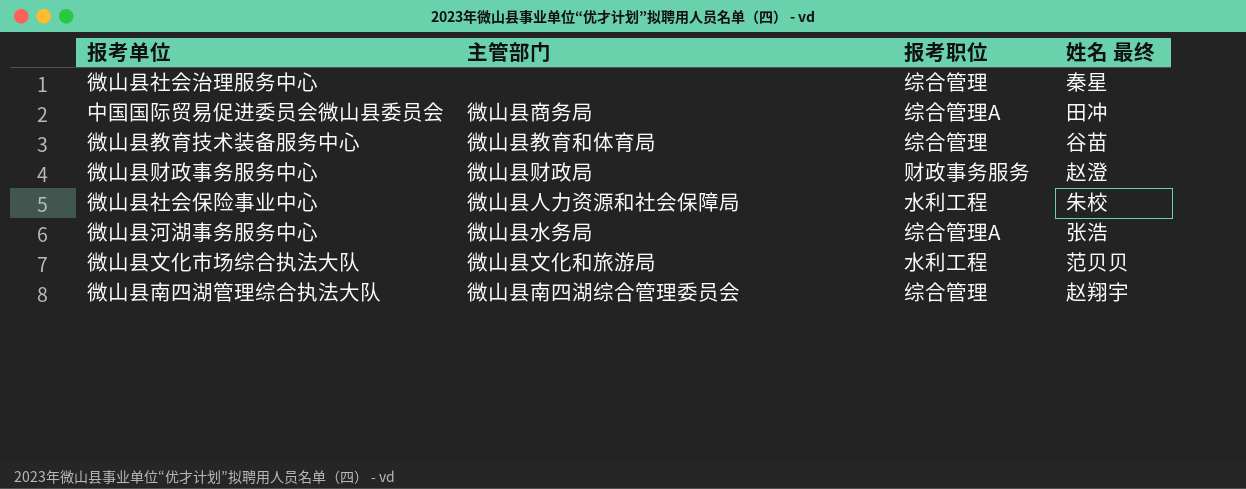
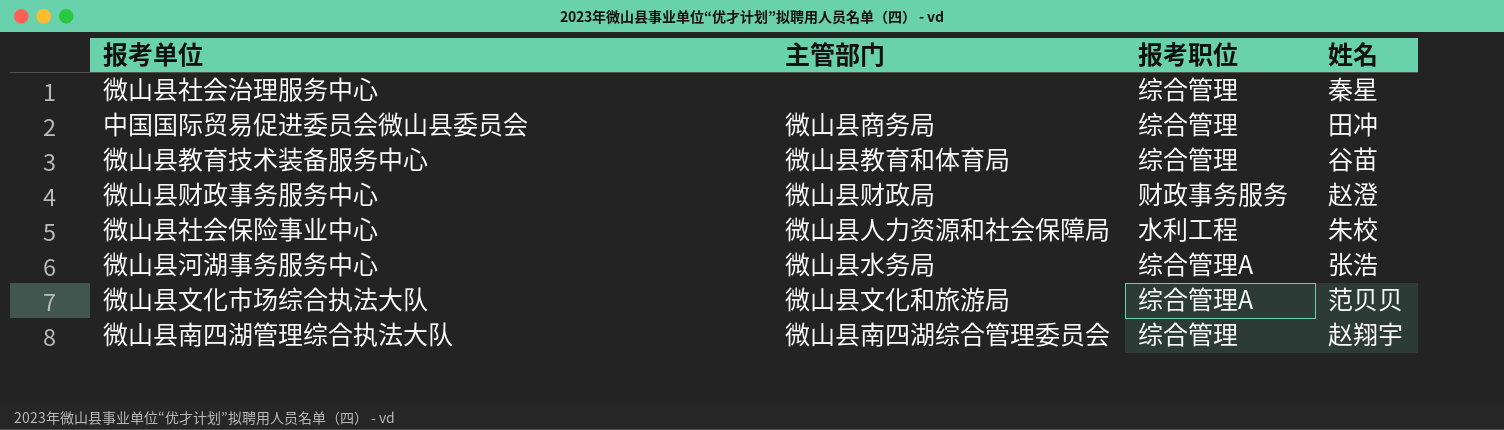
column name: 姓名 最终 -> 姓名
中国国际贸易促进委员会微山县委员会 | 报考职位: 综合管理A -> 综合管理
微山县文化市场综合执法大队 | 报考职位: 水利工程 -> 综合管理A

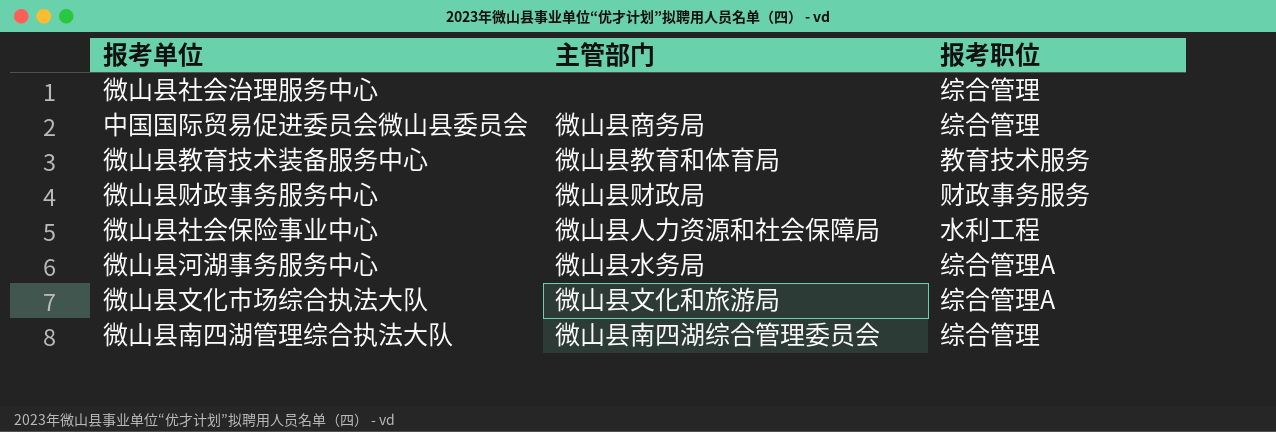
column 姓名 | position: 4 -> none
微山县教育技术装备服务中心 | 报考职位: 综合管理 -> 教育技术服务

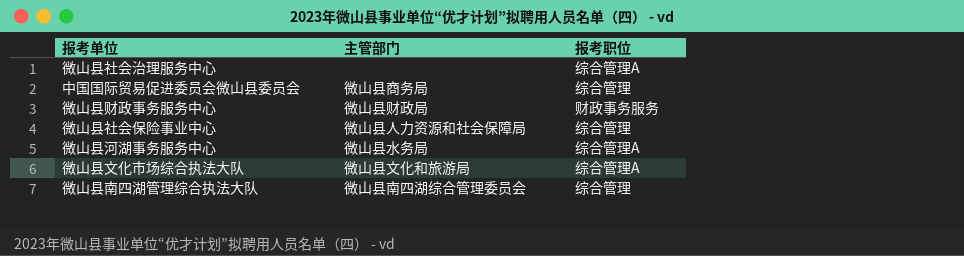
row 微山县教育技术装备服务中心: 微山县教育和体育局 | 教育技术服务 -> none
微山县社会治理服务中心 | 报考职位: 综合管理 -> 综合管理A
微山县社会保险事业中心 | 报考职位: 水利工程 -> 综合管理

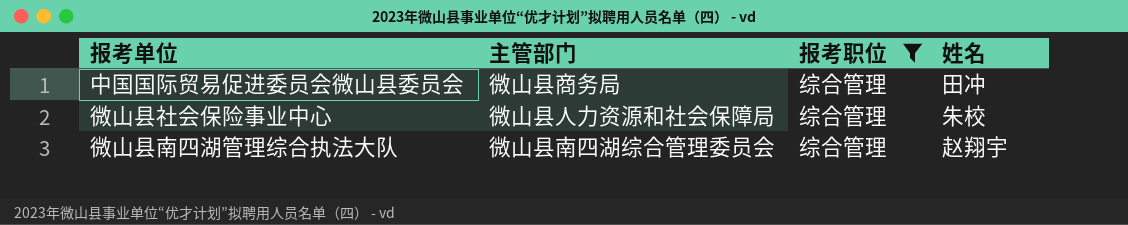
filter: none -> 报考职位 = 综合管理
column 姓名 | position: none -> 4

